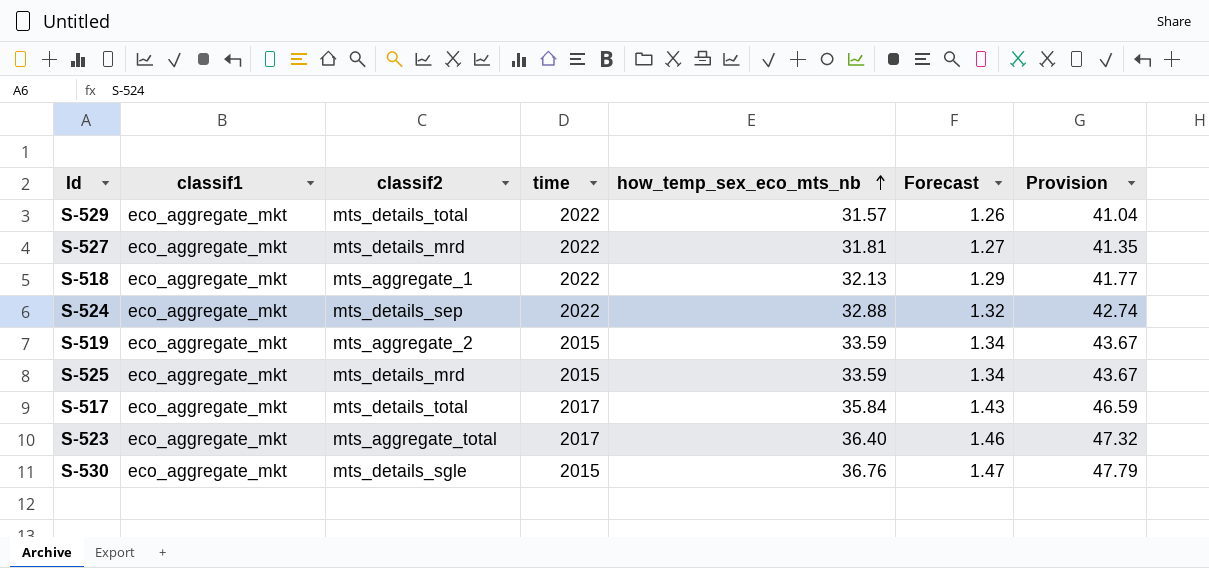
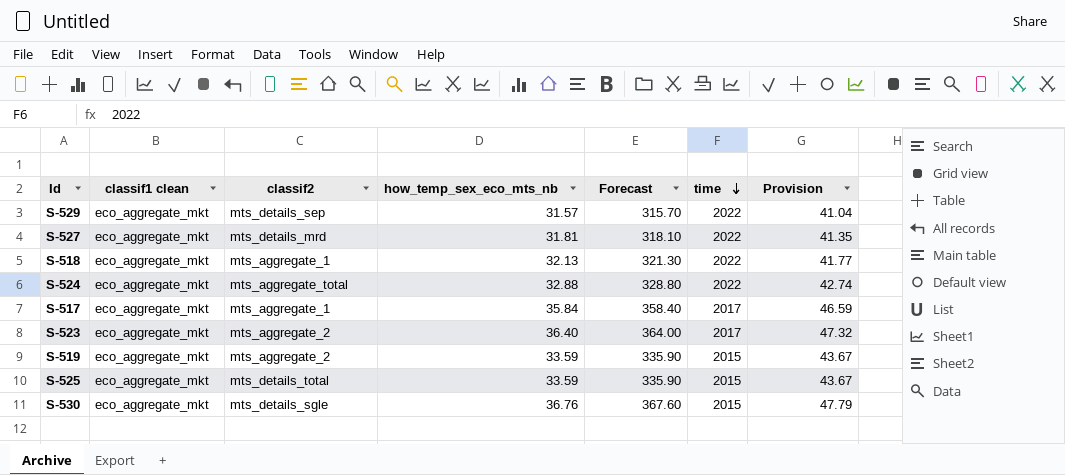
row order: how_temp_sex_eco_mts_nb ascending -> time descending
column name: classif1 -> classif1 clean
column Forecast | formula: [how_temp_sex_eco_mts_nb] * 0.04 -> [how_temp_sex_eco_mts_nb] * 10
column time | position: 4 -> 6
S-529 | classif2: mts_details_total -> mts_details_sep
S-524 | classif2: mts_details_sep -> mts_aggregate_total
S-517 | classif2: mts_details_total -> mts_aggregate_1
S-523 | classif2: mts_aggregate_total -> mts_aggregate_2
S-525 | classif2: mts_details_mrd -> mts_details_total

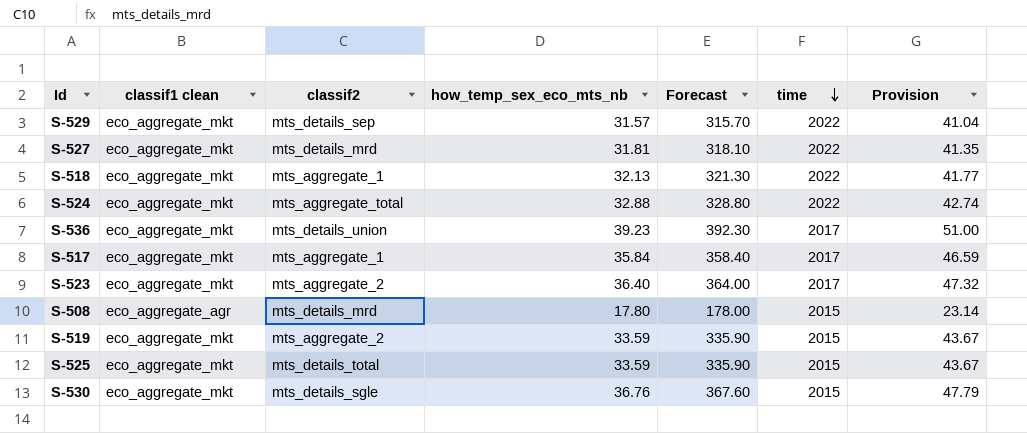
row S-536: none -> eco_aggregate_mkt | mts_details_union | 39.23 | 392.30 | 2017 | 51.00
row S-508: none -> eco_aggregate_agr | mts_details_mrd | 17.80 | 178.00 | 2015 | 23.14

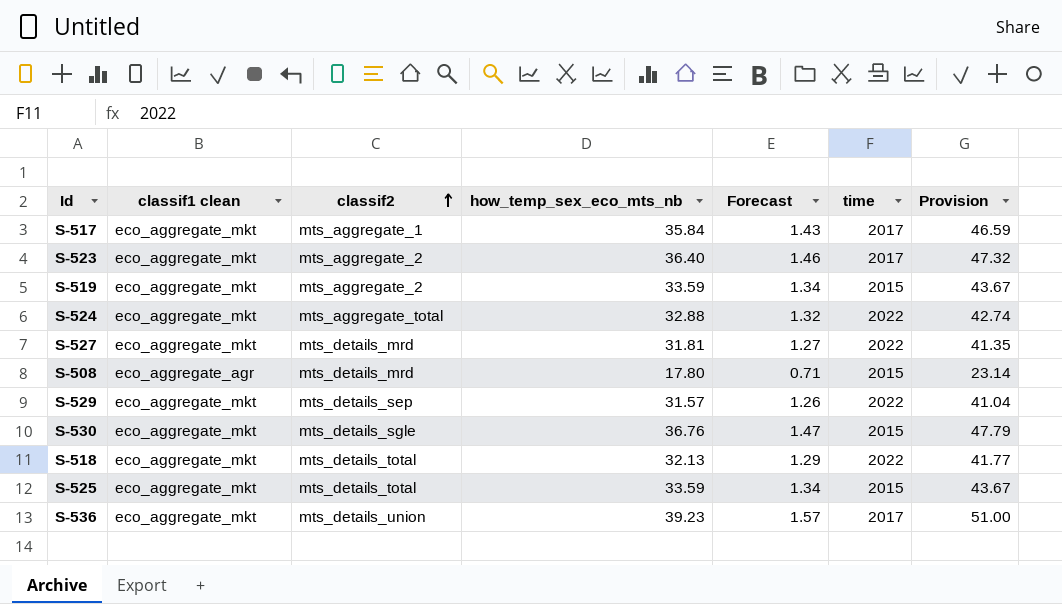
row order: time descending -> classif2 ascending
column Forecast | formula: [how_temp_sex_eco_mts_nb] * 10 -> [how_temp_sex_eco_mts_nb] * 0.04
S-518 | classif2: mts_aggregate_1 -> mts_details_total

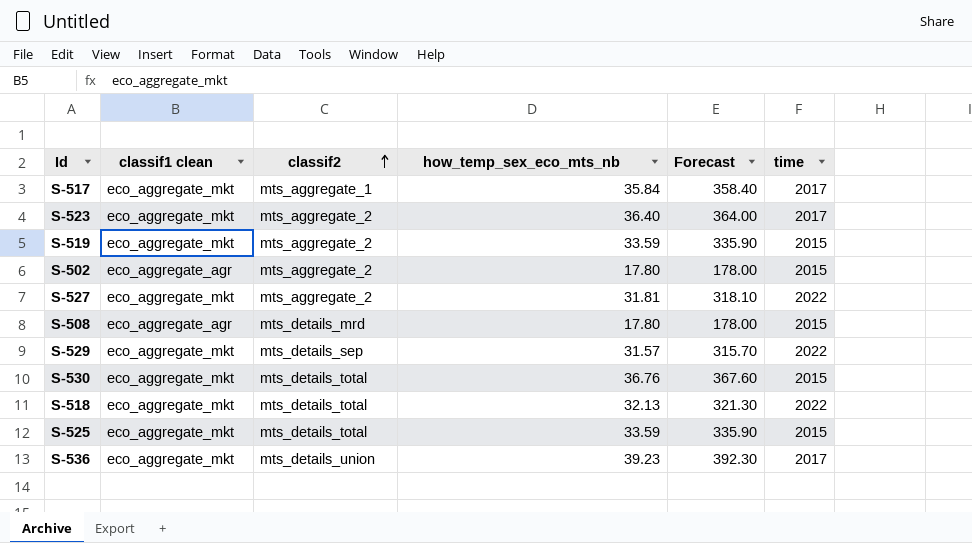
column Provision | formula: [how_temp_sex_eco_mts_nb] * 1.3 -> none
column Forecast | formula: [how_temp_sex_eco_mts_nb] * 0.04 -> [how_temp_sex_eco_mts_nb] * 10
row S-524: eco_aggregate_mkt | mts_aggregate_total | 32.88 | 1.32 | 2022 | 42.74 -> none
row S-502: none -> eco_aggregate_agr | mts_aggregate_2 | 17.80 | 178.00 | 2015
S-527 | classif2: mts_details_mrd -> mts_aggregate_2
S-530 | classif2: mts_details_sgle -> mts_details_total

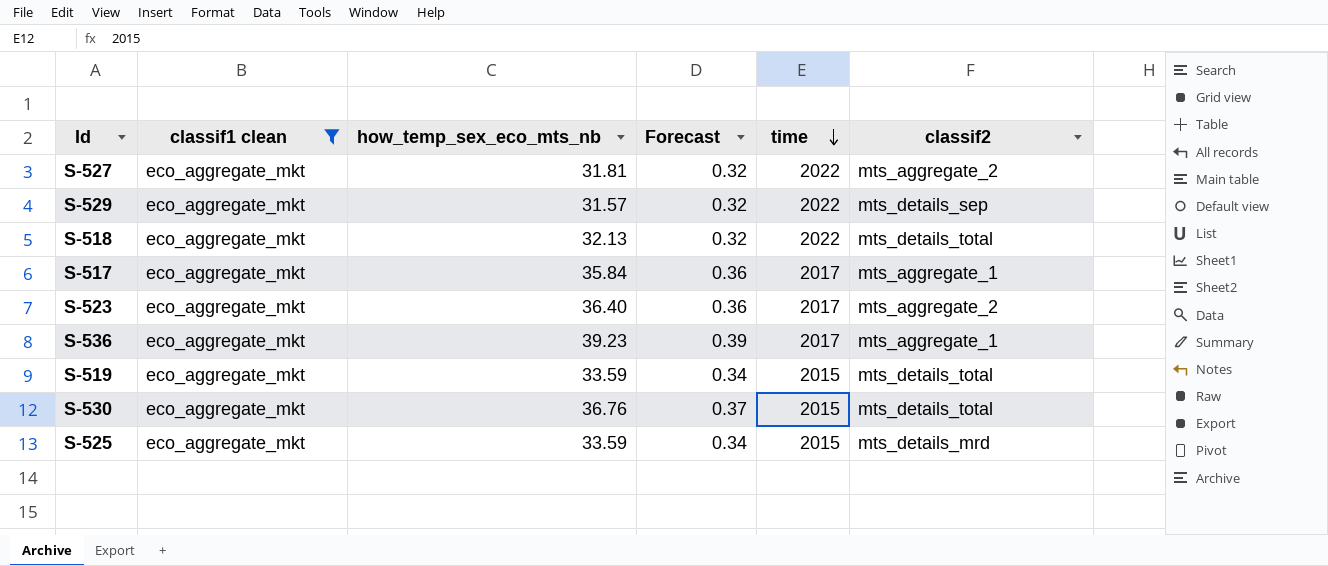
filter: none -> classif1 clean = eco_aggregate_mkt
row order: classif2 ascending -> time descending
column Forecast | formula: [how_temp_sex_eco_mts_nb] * 10 -> [how_temp_sex_eco_mts_nb] * 0.01
column classif2 | position: 3 -> 6
S-536 | classif2: mts_details_union -> mts_aggregate_1
S-519 | classif2: mts_aggregate_2 -> mts_details_total
S-525 | classif2: mts_details_total -> mts_details_mrd

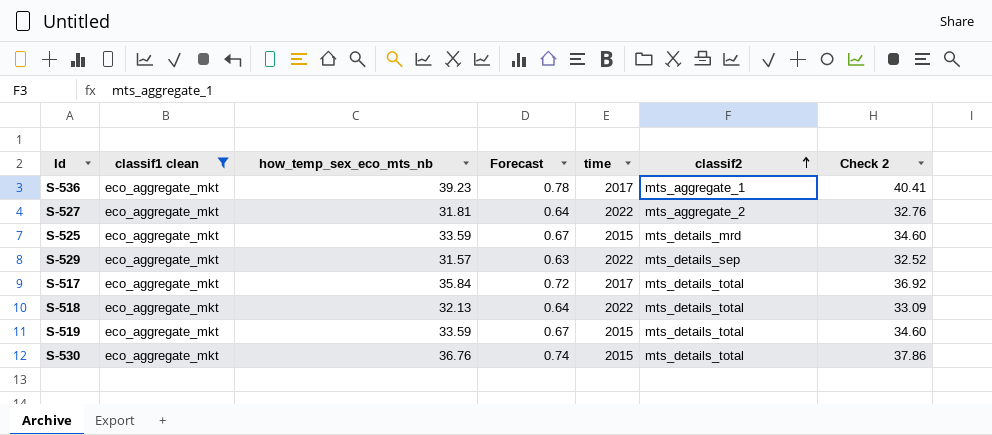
row order: time descending -> classif2 ascending
column Forecast | formula: [how_temp_sex_eco_mts_nb] * 0.01 -> [how_temp_sex_eco_mts_nb] * 0.02
column Check 2 | formula: none -> [how_temp_sex_eco_mts_nb] * 1.03
row S-523: eco_aggregate_mkt | 36.40 | 0.36 | 2017 | mts_aggregate_2 -> none
S-517 | classif2: mts_aggregate_1 -> mts_details_total

